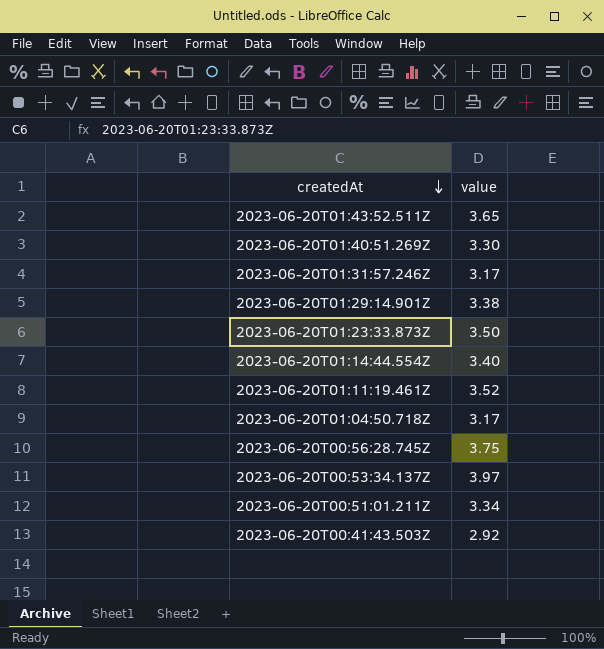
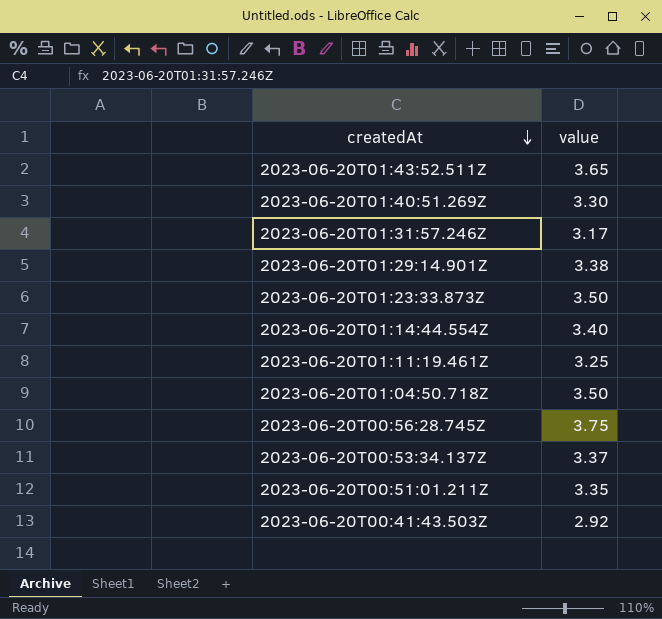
2023-06-20T01:11:19.461Z | value: 3.52 -> 3.25
2023-06-20T01:04:50.718Z | value: 3.17 -> 3.50
2023-06-20T00:53:34.137Z | value: 3.97 -> 3.37
2023-06-20T00:51:01.211Z | value: 3.34 -> 3.35

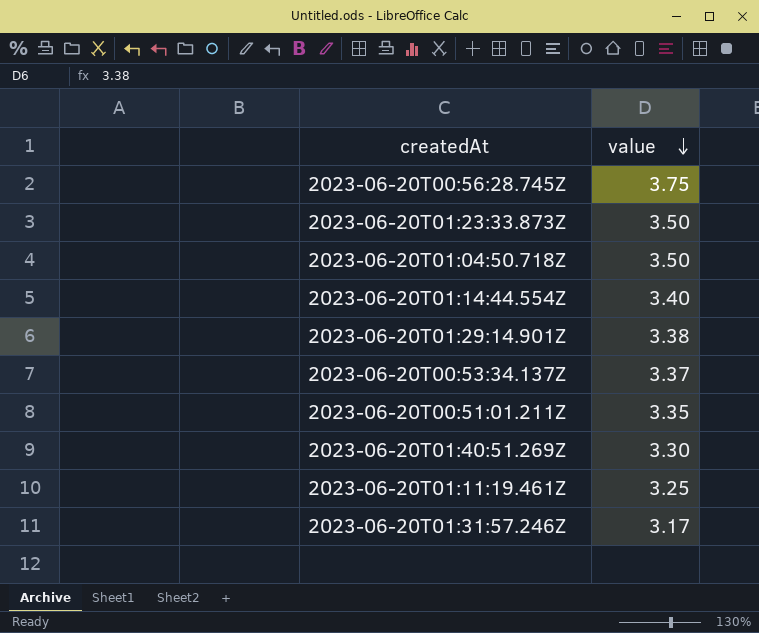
row order: createdAt descending -> value descending
row 2023-06-20T01:43:52.511Z: 3.65 -> none
row 2023-06-20T00:41:43.503Z: 2.92 -> none

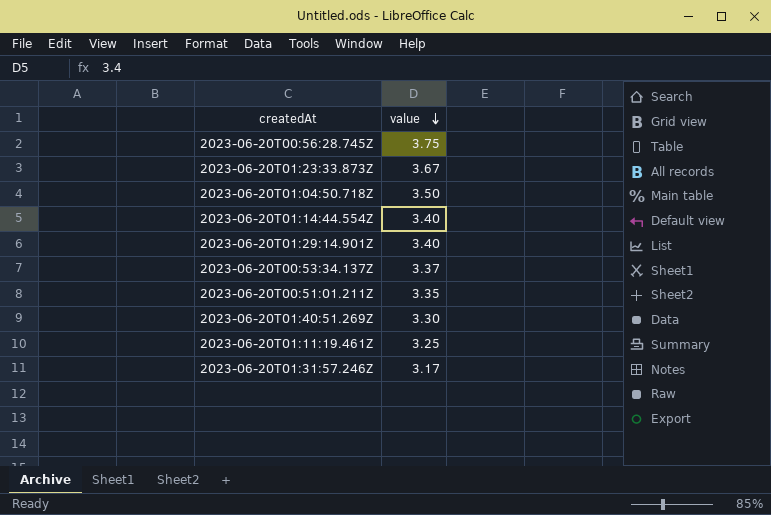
2023-06-20T01:23:33.873Z | value: 3.50 -> 3.67
2023-06-20T01:29:14.901Z | value: 3.38 -> 3.40

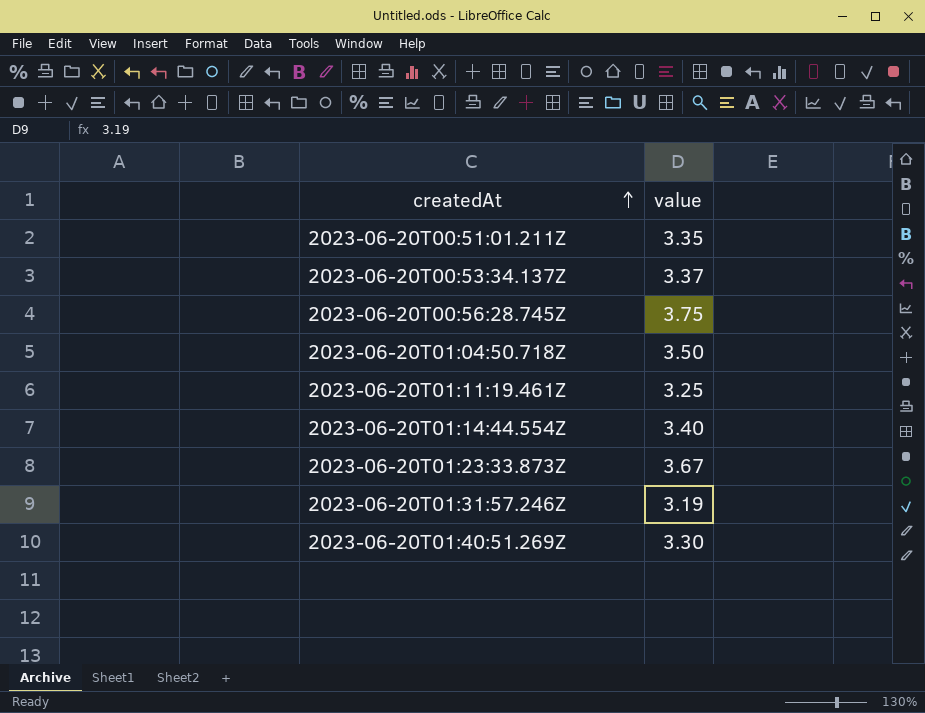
row order: value descending -> createdAt ascending
row 2023-06-20T01:29:14.901Z: 3.40 -> none
2023-06-20T01:31:57.246Z | value: 3.17 -> 3.19

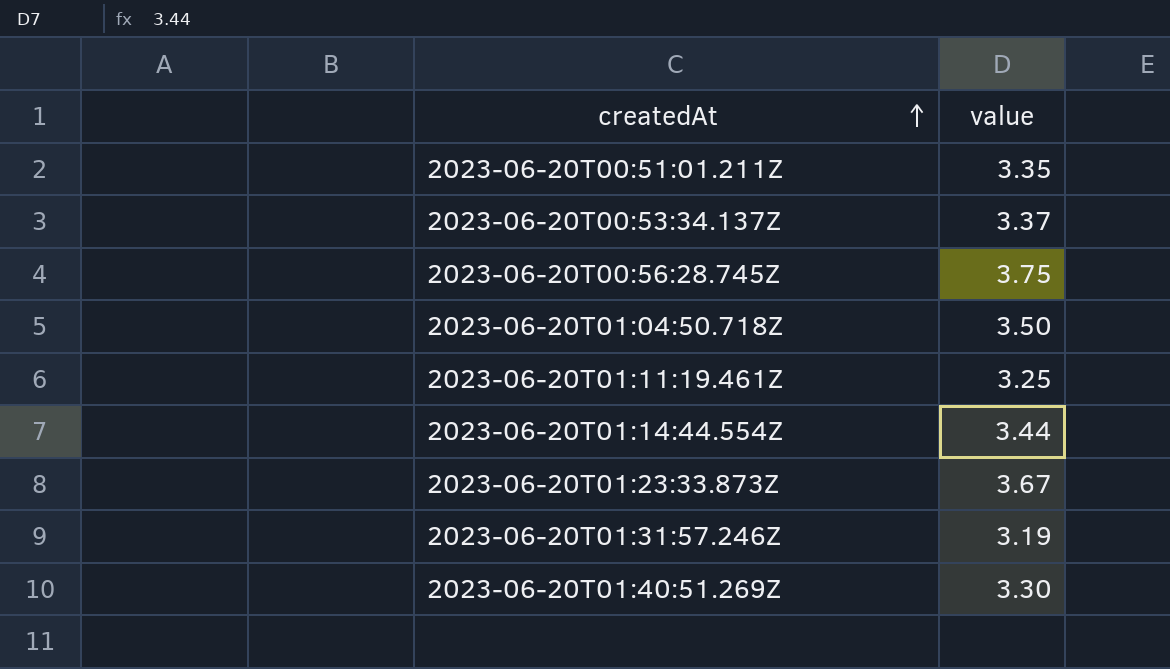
2023-06-20T01:14:44.554Z | value: 3.40 -> 3.44

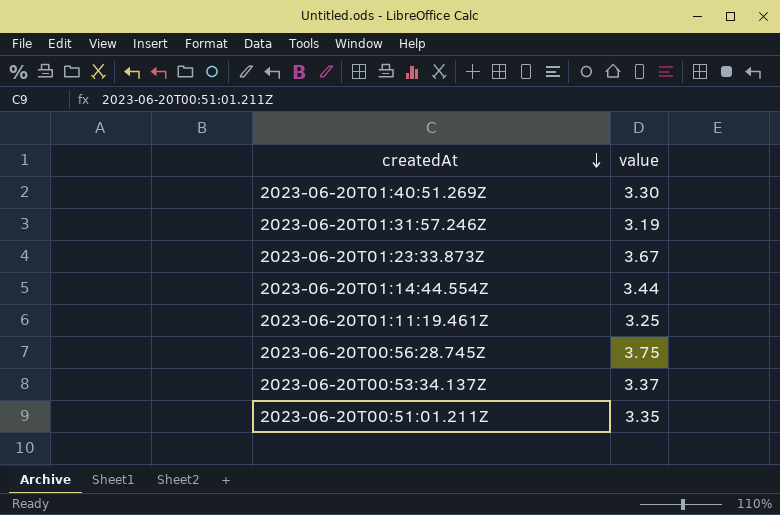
row order: createdAt ascending -> createdAt descending
row 2023-06-20T01:04:50.718Z: 3.50 -> none

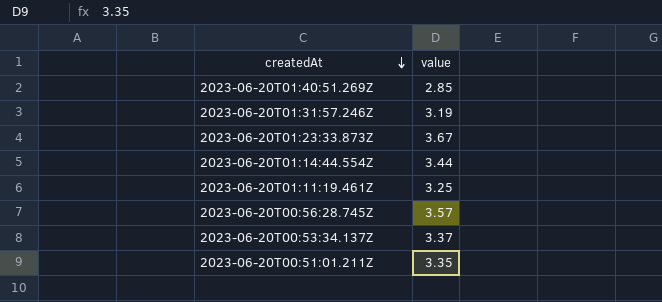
2023-06-20T01:40:51.269Z | value: 3.30 -> 2.85
2023-06-20T00:56:28.745Z | value: 3.75 -> 3.57

